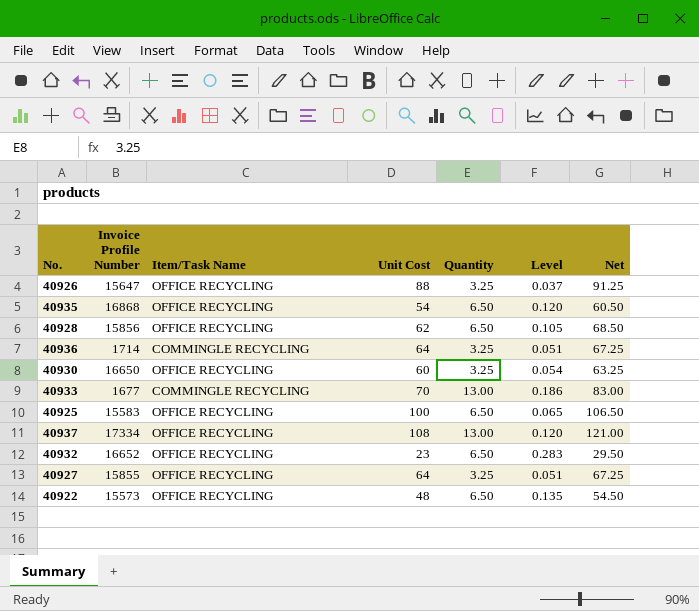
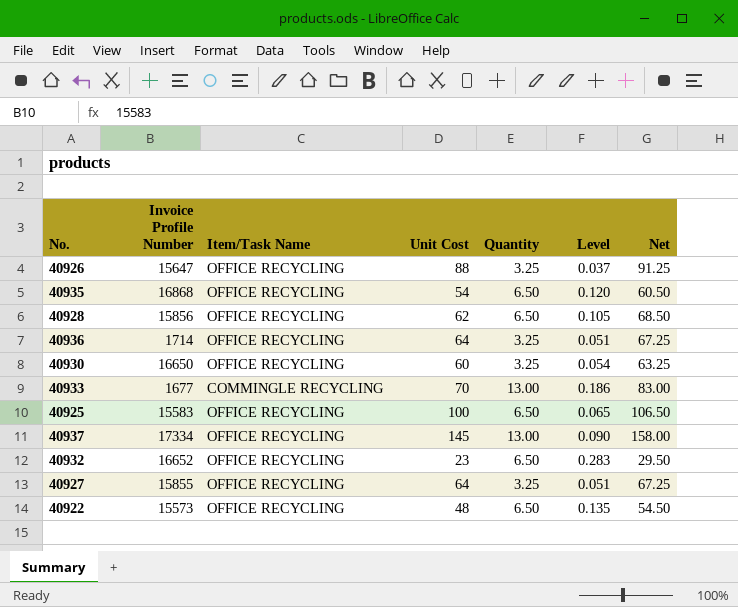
40936 | Item/Task Name: COMMINGLE RECYCLING -> OFFICE RECYCLING
40937 | Unit Cost: 108 -> 145
40937 | Level: 0.120 -> 0.090
40937 | Net: 121.00 -> 158.00

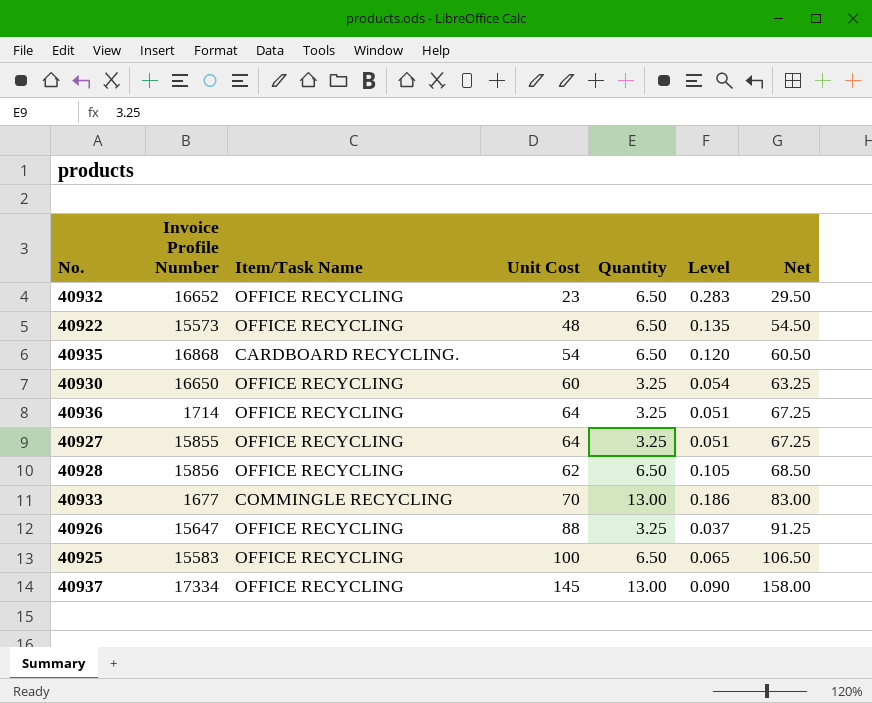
row order: none -> Net ascending
40935 | Item/Task Name: OFFICE RECYCLING -> CARDBOARD RECYCLING.

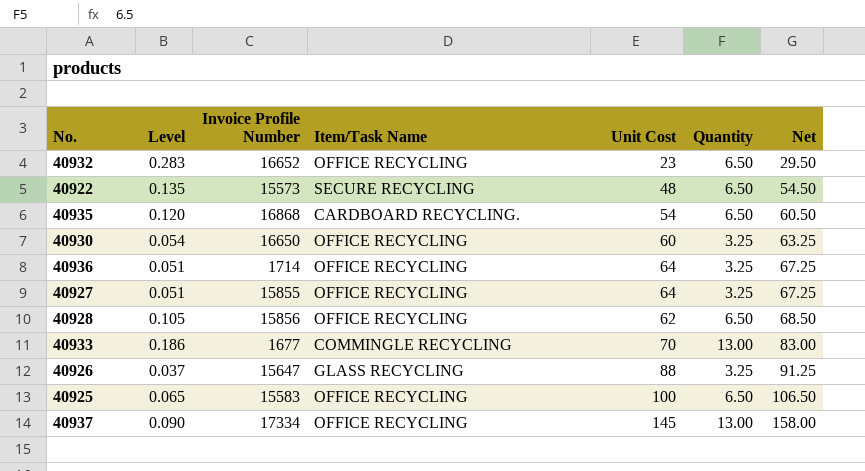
column Level | position: 6 -> 2
40922 | Item/Task Name: OFFICE RECYCLING -> SECURE RECYCLING
40926 | Item/Task Name: OFFICE RECYCLING -> GLASS RECYCLING

